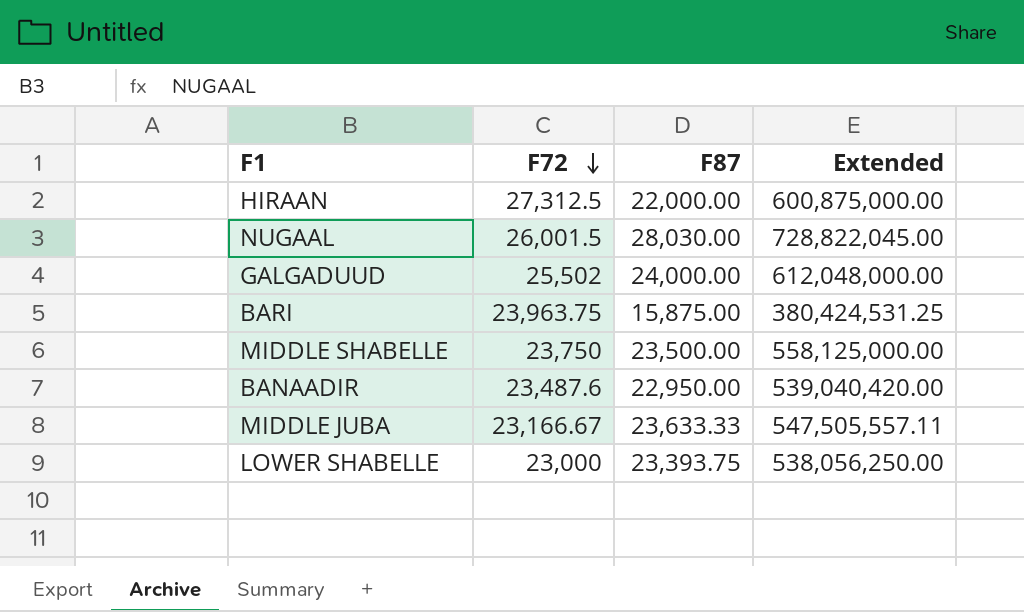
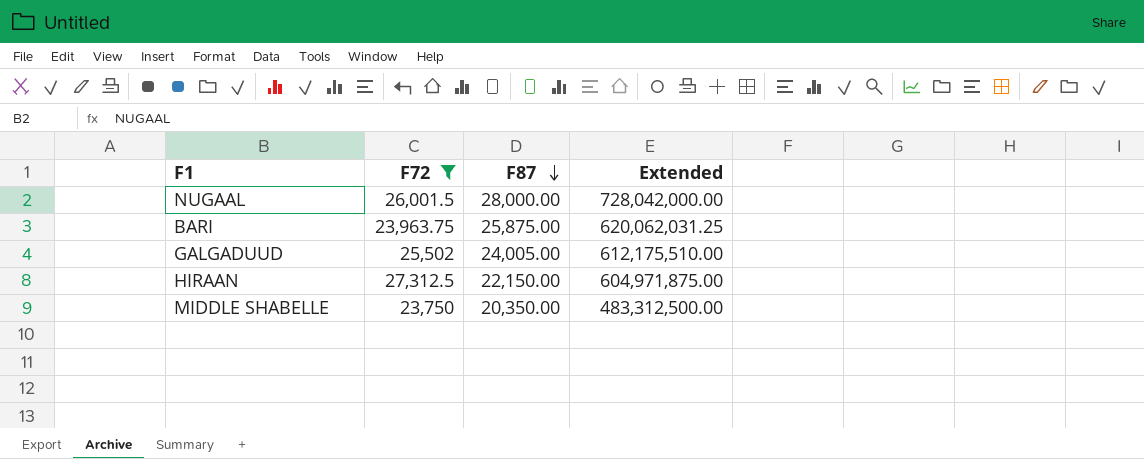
filter: none -> F72 >= 23,750
row order: F72 descending -> F87 descending
NUGAAL | F87: 28,030.00 -> 28,000.00
NUGAAL | Extended: 728,822,045.00 -> 728,042,000.00
BARI | F87: 15,875.00 -> 25,875.00
BARI | Extended: 380,424,531.25 -> 620,062,031.25
GALGADUUD | F87: 24,000.00 -> 24,005.00
GALGADUUD | Extended: 612,048,000.00 -> 612,175,510.00
HIRAAN | F87: 22,000.00 -> 22,150.00
HIRAAN | Extended: 600,875,000.00 -> 604,971,875.00
MIDDLE SHABELLE | F87: 23,500.00 -> 20,350.00
MIDDLE SHABELLE | Extended: 558,125,000.00 -> 483,312,500.00

